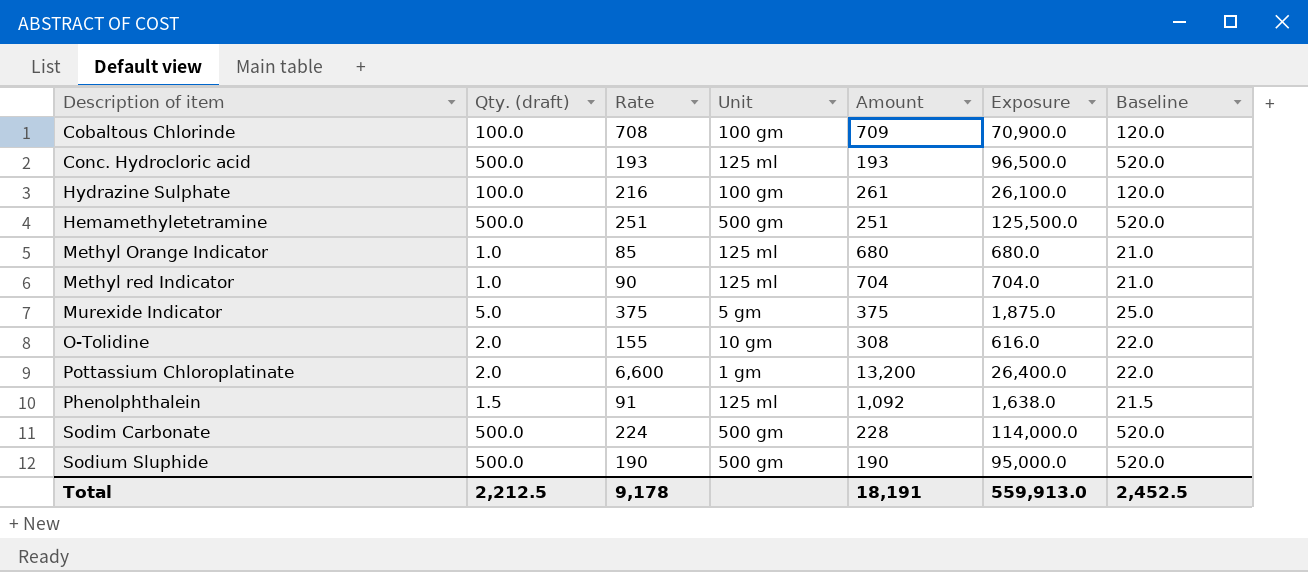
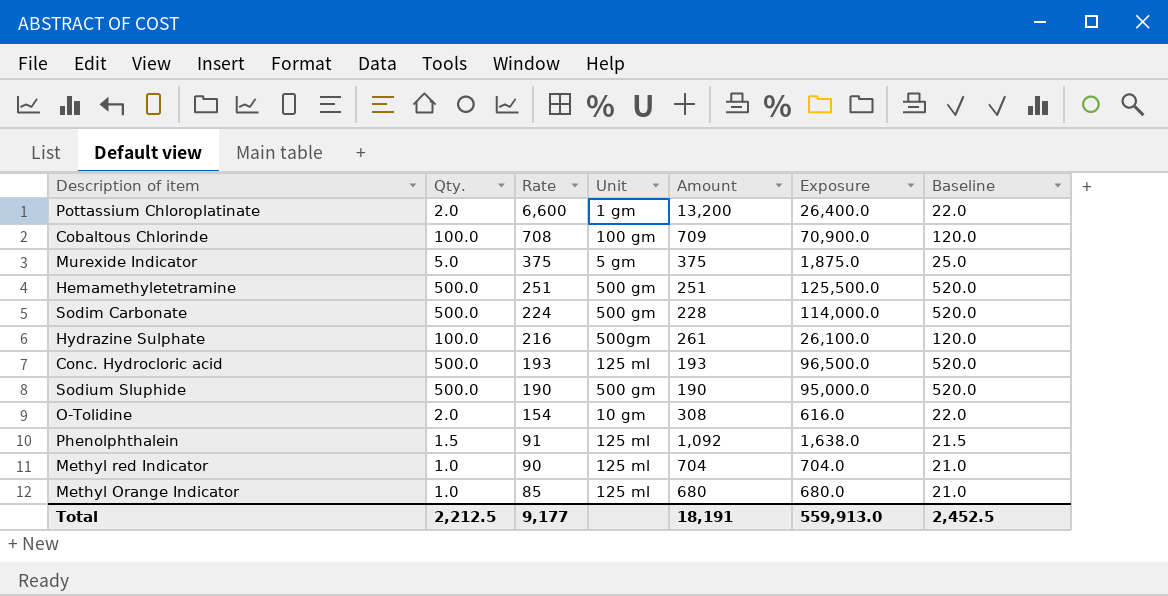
row order: none -> Rate descending
column name: Qty. (draft) -> Qty.
Hydrazine Sulphate | Unit: 100 gm -> 500gm
O-Tolidine | Rate: 155 -> 154
Total | Rate: 9,178 -> 9,177

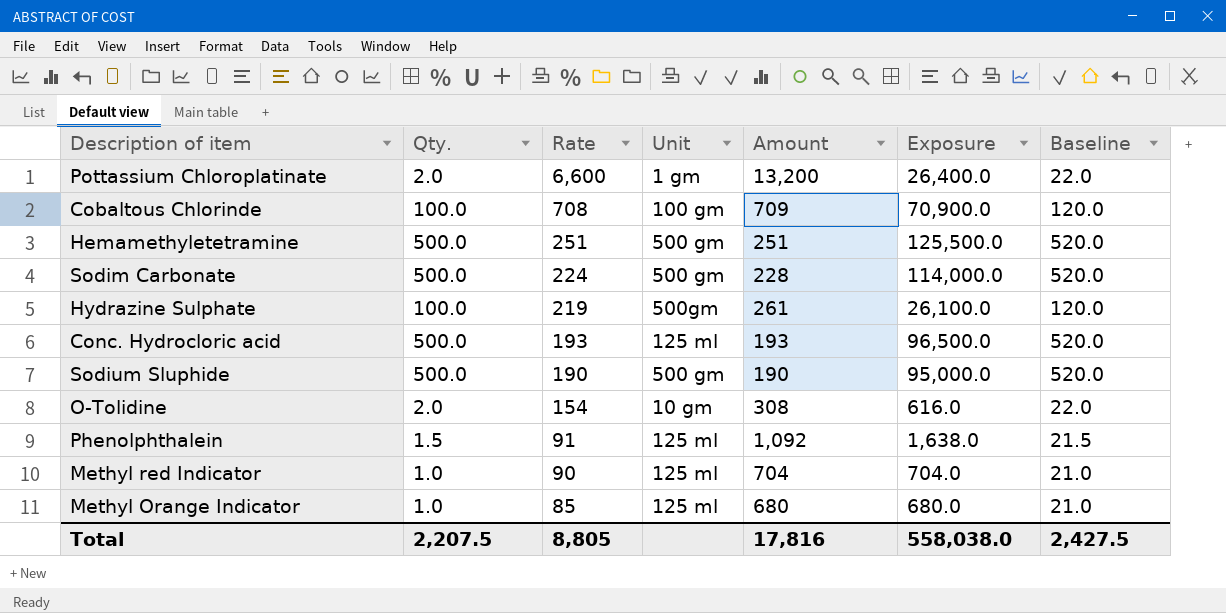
row Murexide Indicator: 5.0 | 375 | 5 gm | 375 | 1,875.0 | 25.0 -> none
Hydrazine Sulphate | Rate: 216 -> 219
Total | Qty.: 2,212.5 -> 2,207.5
Total | Rate: 9,177 -> 8,805
Total | Amount: 18,191 -> 17,816
Total | Exposure: 559,913.0 -> 558,038.0
Total | Baseline: 2,452.5 -> 2,427.5

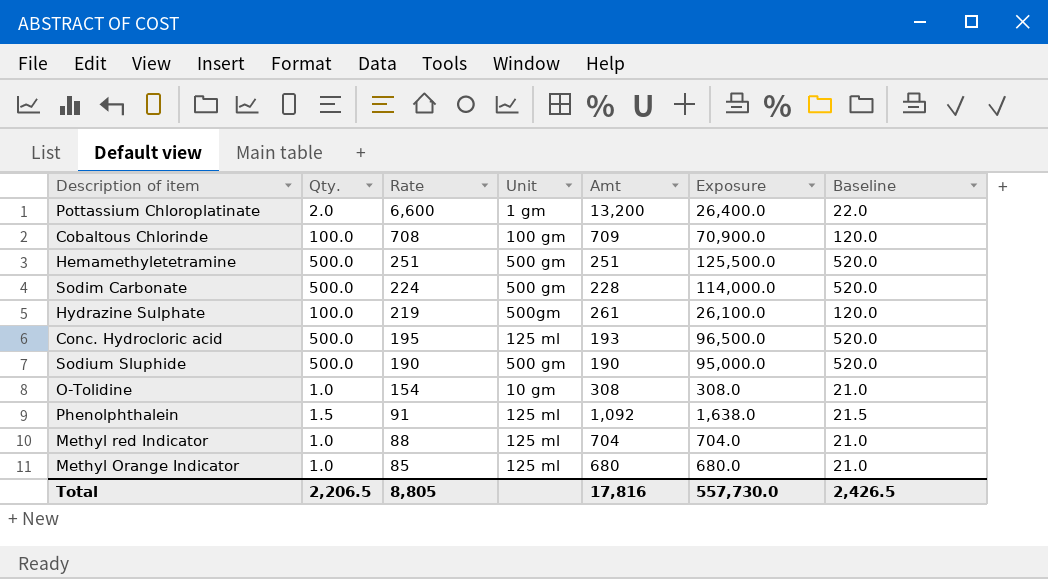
column name: Amount -> Amt
Conc. Hydrocloric acid | Rate: 193 -> 195
O-Tolidine | Qty.: 2.0 -> 1.0
O-Tolidine | Exposure: 616.0 -> 308.0
O-Tolidine | Baseline: 22.0 -> 21.0
Methyl red Indicator | Rate: 90 -> 88
Total | Qty.: 2,207.5 -> 2,206.5
Total | Exposure: 558,038.0 -> 557,730.0
Total | Baseline: 2,427.5 -> 2,426.5

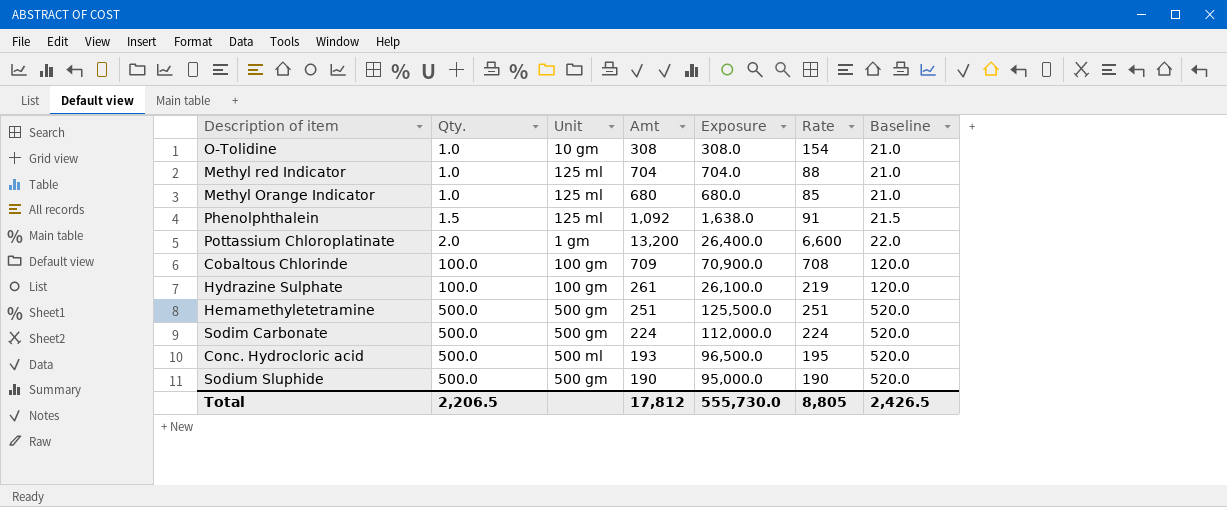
row order: Rate descending -> Qty. ascending
column Rate | position: 3 -> 6
Hydrazine Sulphate | Unit: 500gm -> 100 gm
Sodim Carbonate | Amt: 228 -> 224
Sodim Carbonate | Exposure: 114,000.0 -> 112,000.0
Conc. Hydrocloric acid | Unit: 125 ml -> 500 ml
Total | Amt: 17,816 -> 17,812
Total | Exposure: 557,730.0 -> 555,730.0

